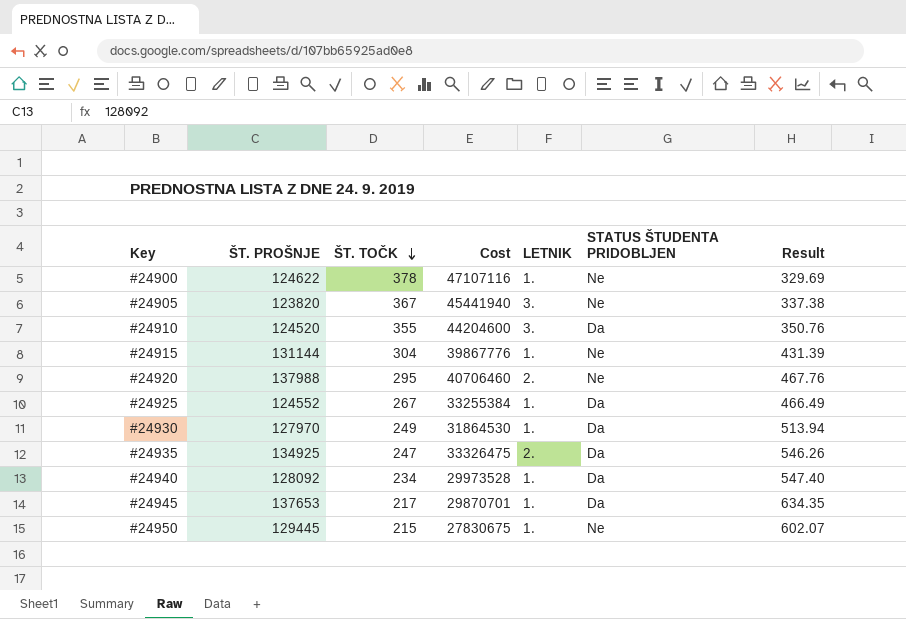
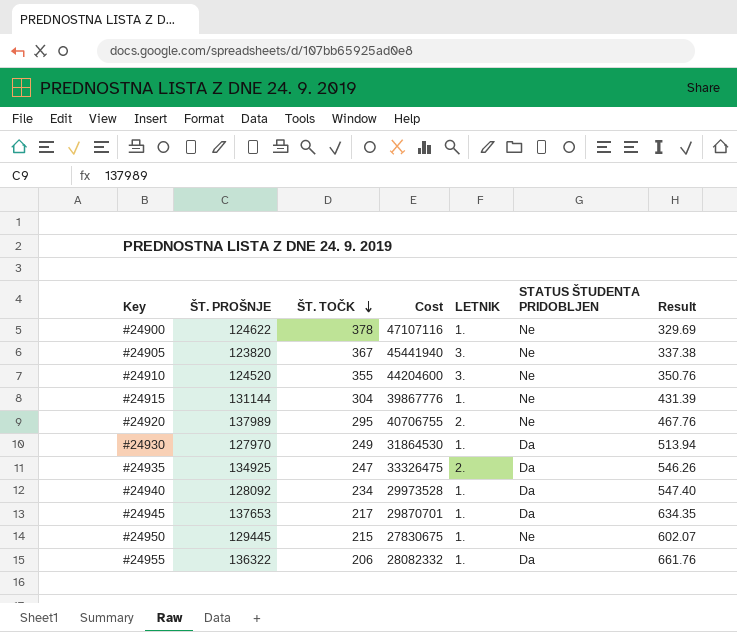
row #24925: 124552 | 267 | 33255384 | 1. | Da | 466.49 -> none
#24910 | STATUS ŠTUDENTA PRIDOBLJEN: Da -> Ne
#24920 | ŠT. PROŠNJE: 137988 -> 137989
#24920 | Cost: 40706460 -> 40706755
row #24955: none -> 136322 | 206 | 28082332 | 1. | Da | 661.76

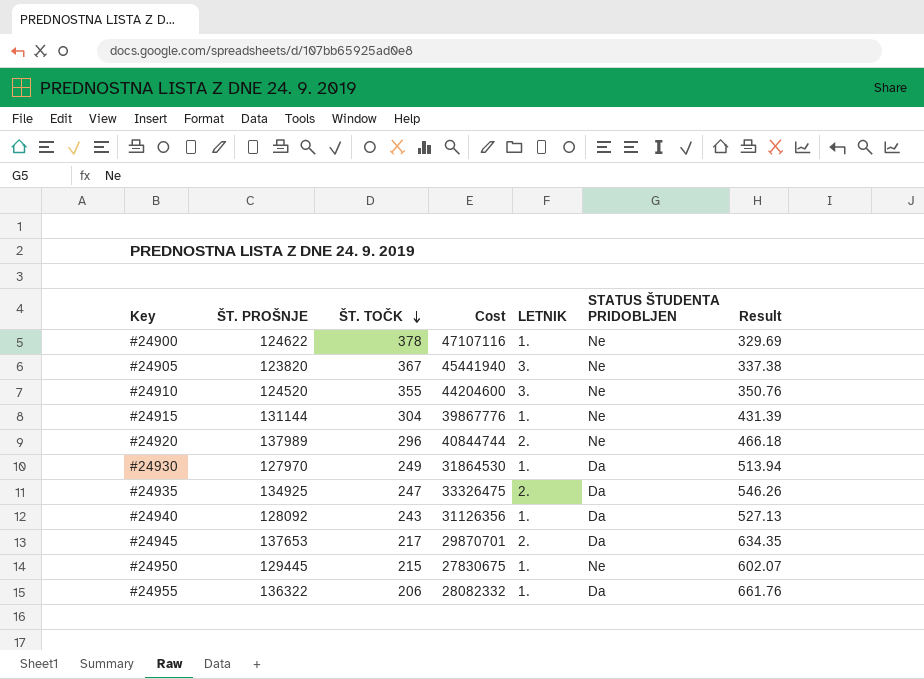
#24920 | ŠT. TOČK: 295 -> 296
#24920 | Cost: 40706755 -> 40844744
#24920 | Result: 467.76 -> 466.18
#24940 | ŠT. TOČK: 234 -> 243
#24940 | Cost: 29973528 -> 31126356
#24940 | Result: 547.40 -> 527.13
#24945 | LETNIK: 1. -> 2.

